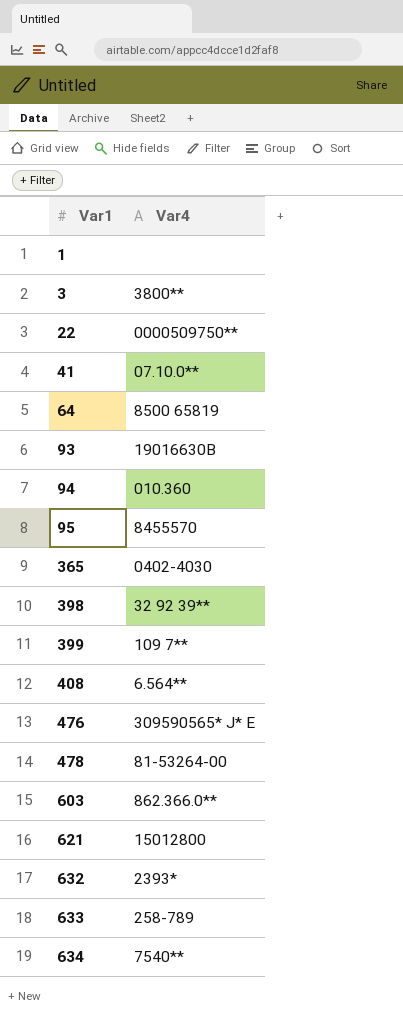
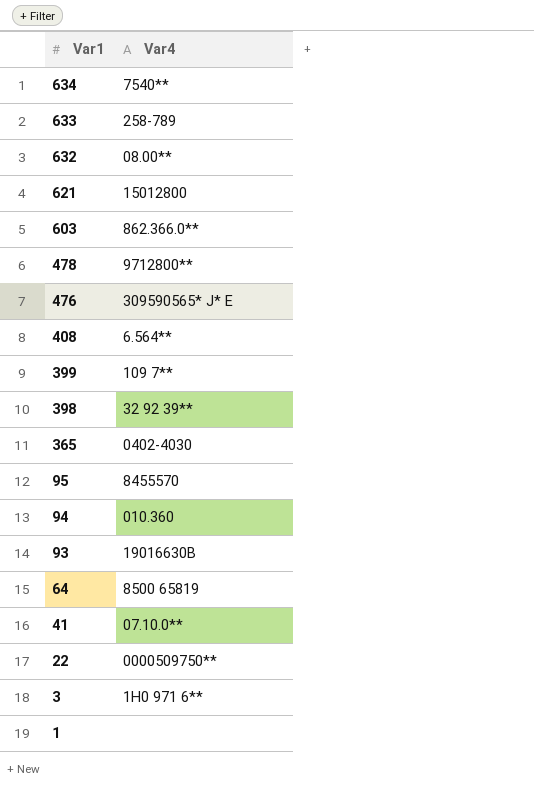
row order: Var1 ascending -> Var1 descending
632 | Var4: 2393* -> 08.00**
478 | Var4: 81-53264-00 -> 9712800**
3 | Var4: 3800** -> 1H0 971 6**

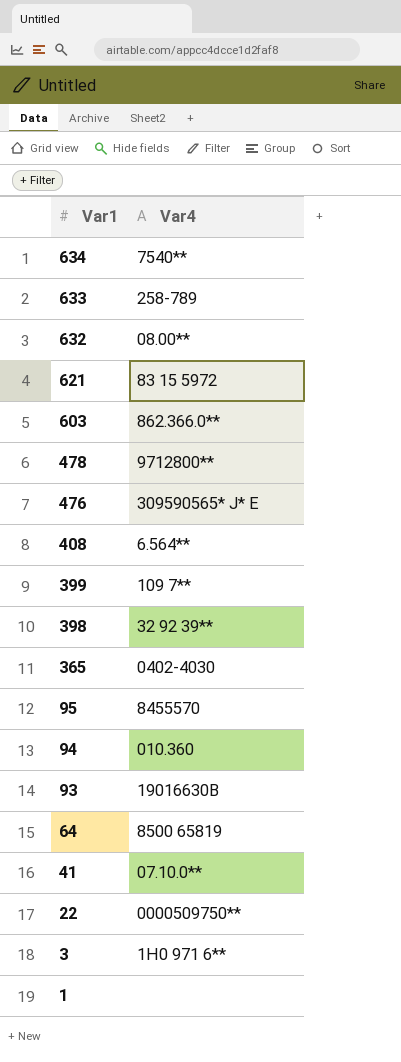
621 | Var4: 15012800 -> 83 15 5972

